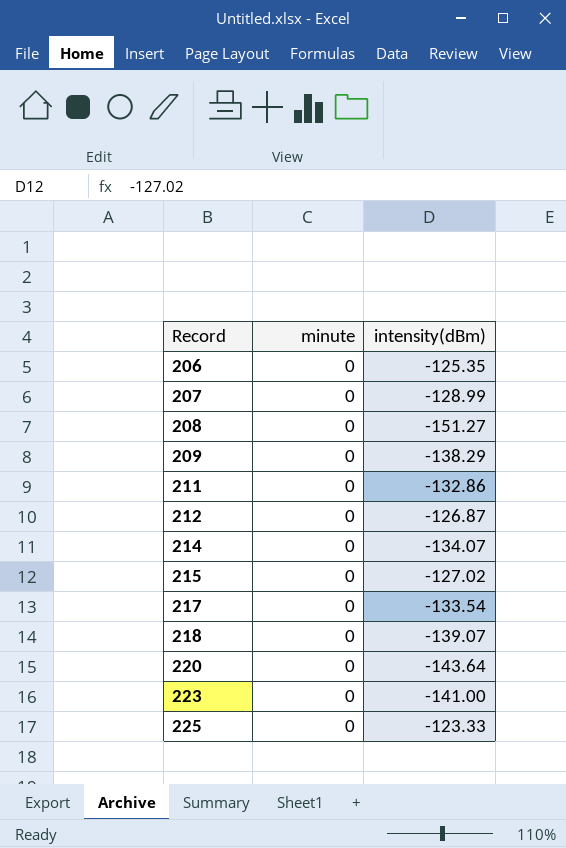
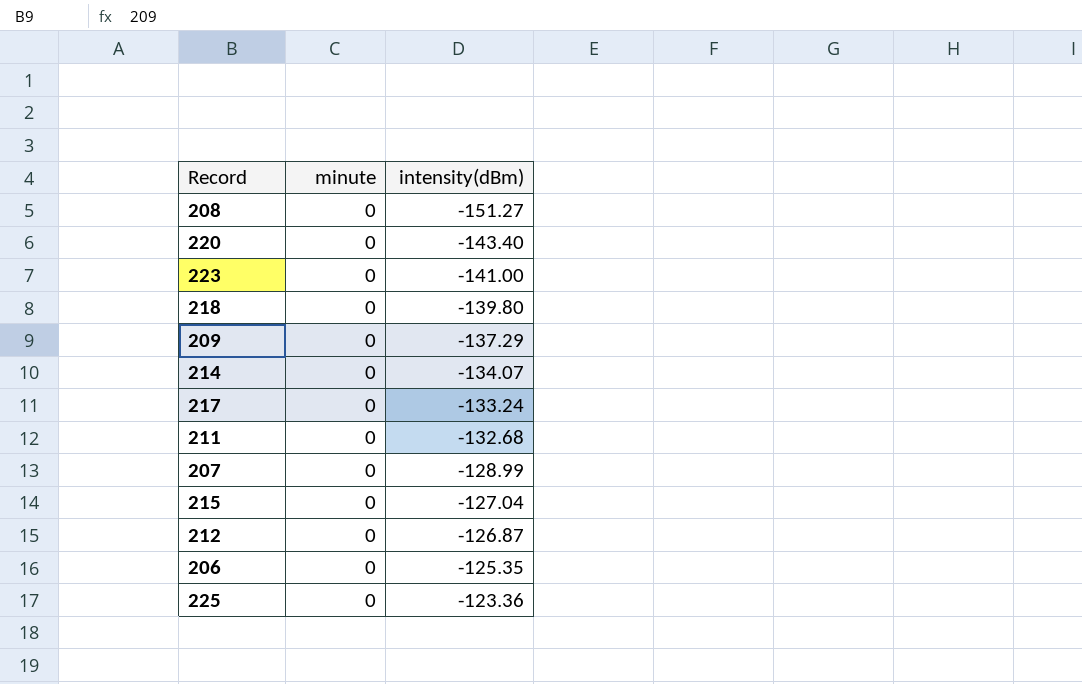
row order: Record ascending -> intensity(dBm) ascending
220 | intensity(dBm): -143.64 -> -143.40
218 | intensity(dBm): -139.07 -> -139.80
209 | intensity(dBm): -138.29 -> -137.29
217 | intensity(dBm): -133.54 -> -133.24
211 | intensity(dBm): -132.86 -> -132.68
215 | intensity(dBm): -127.02 -> -127.04
225 | intensity(dBm): -123.33 -> -123.36

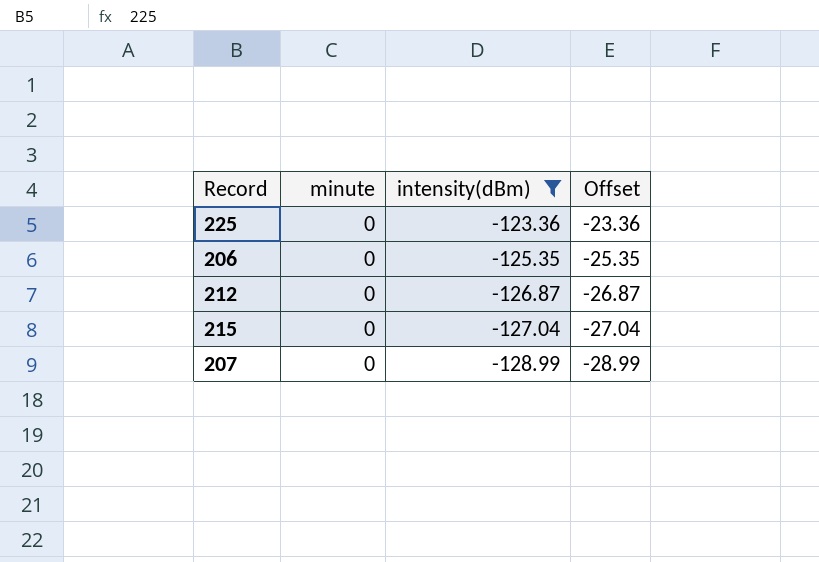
filter: none -> intensity(dBm) >= -128.99
row order: intensity(dBm) ascending -> intensity(dBm) descending
column Offset | formula: none -> [intensity(dBm)] + 100

